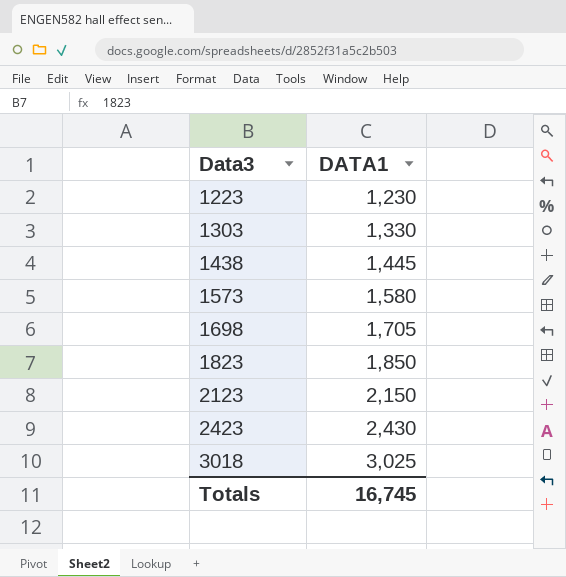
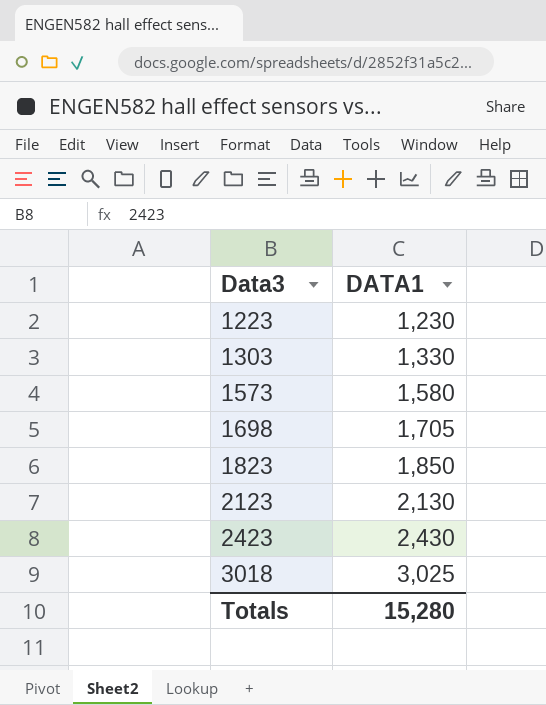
row 1438: 1,445 -> none
2123 | DATA1: 2,150 -> 2,130
Totals | DATA1: 16,745 -> 15,280

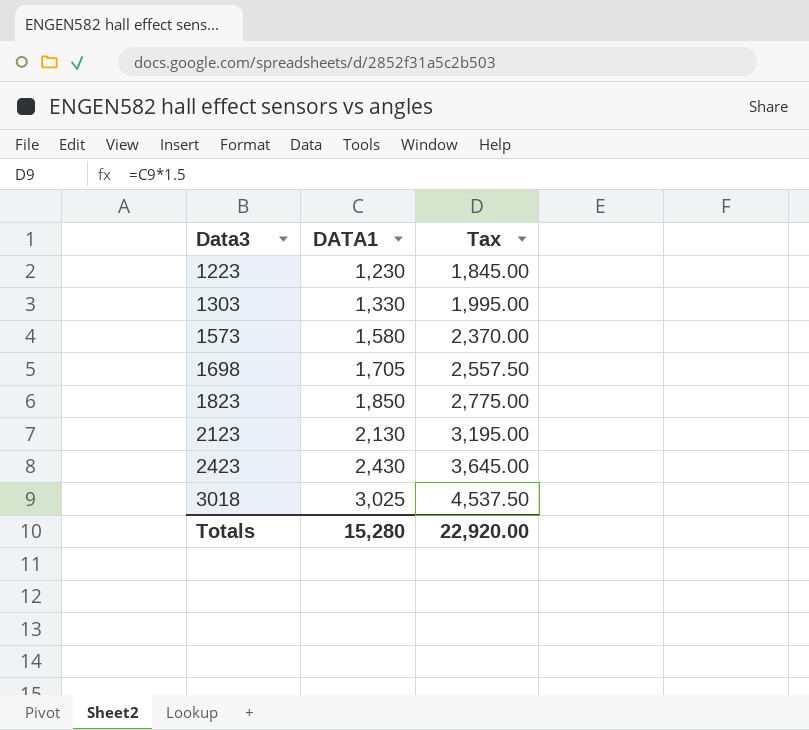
column Tax | formula: none -> [DATA1] * 1.5

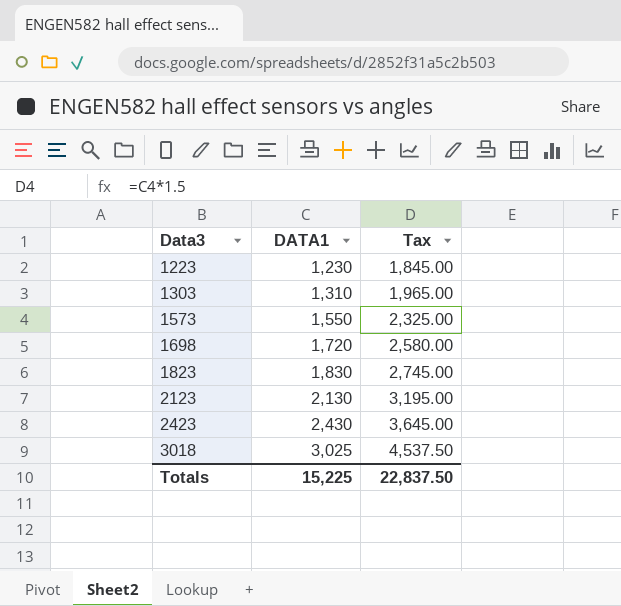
1303 | DATA1: 1,330 -> 1,310
1303 | Tax: 1,995.00 -> 1,965.00
1573 | DATA1: 1,580 -> 1,550
1573 | Tax: 2,370.00 -> 2,325.00
1698 | DATA1: 1,705 -> 1,720
1698 | Tax: 2,557.50 -> 2,580.00
1823 | DATA1: 1,850 -> 1,830
1823 | Tax: 2,775.00 -> 2,745.00
Totals | DATA1: 15,280 -> 15,225
Totals | Tax: 22,920.00 -> 22,837.50

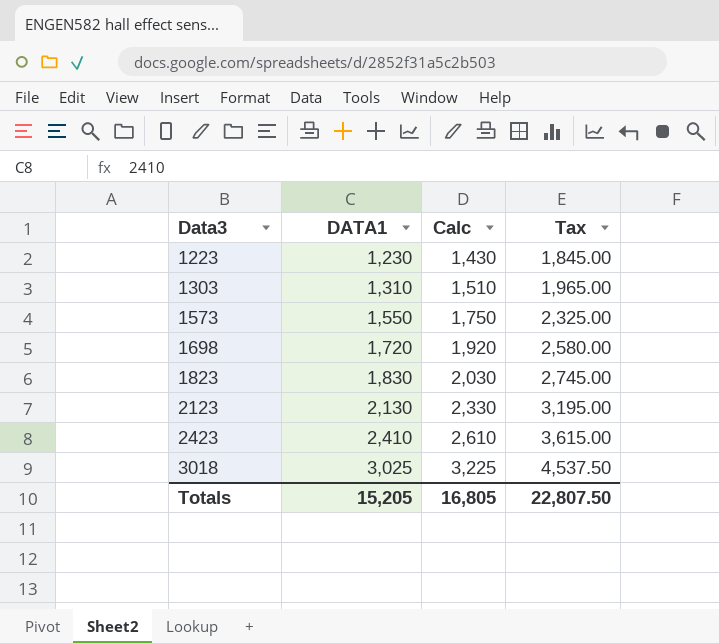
column Calc | formula: none -> [DATA1] + 200
2423 | DATA1: 2,430 -> 2,410
2423 | Tax: 3,645.00 -> 3,615.00
Totals | DATA1: 15,225 -> 15,205
Totals | Tax: 22,837.50 -> 22,807.50

